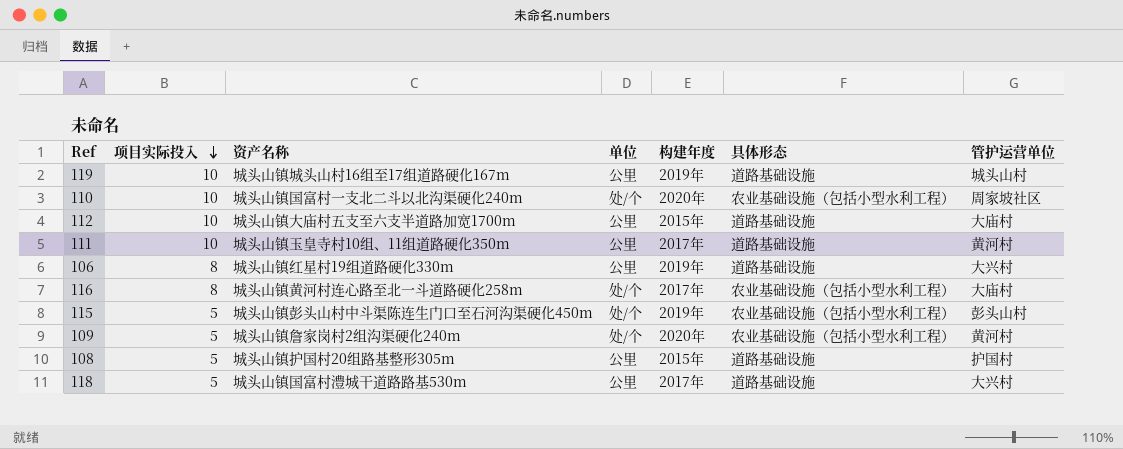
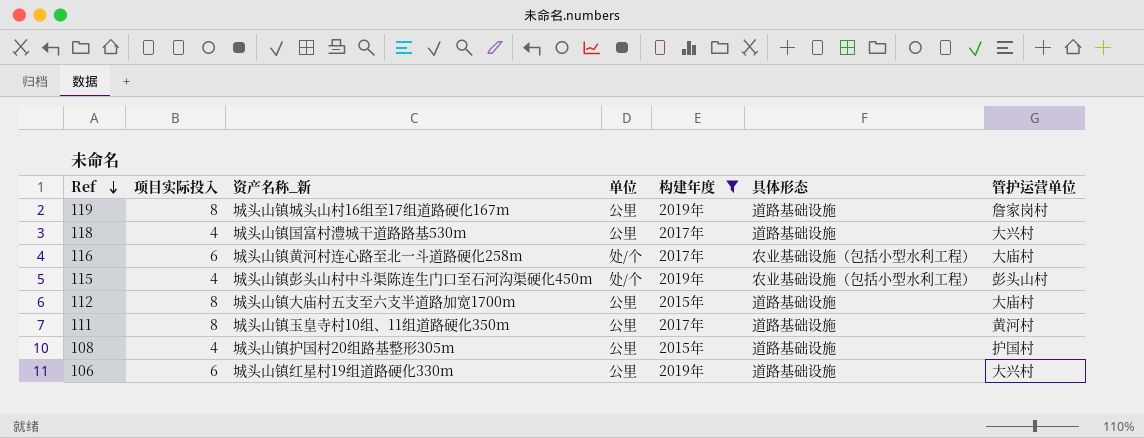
filter: none -> 构建年度 != 2020年
row order: 项目实际投入 descending -> Ref descending
column name: 资产名称 -> 资产名称_新
119 | 项目实际投入: 10 -> 8
119 | 管护运营单位: 城头山村 -> 詹家岗村
118 | 项目实际投入: 5 -> 4
116 | 项目实际投入: 8 -> 6
115 | 项目实际投入: 5 -> 4
112 | 项目实际投入: 10 -> 8
111 | 项目实际投入: 10 -> 8
108 | 项目实际投入: 5 -> 4
106 | 项目实际投入: 8 -> 6

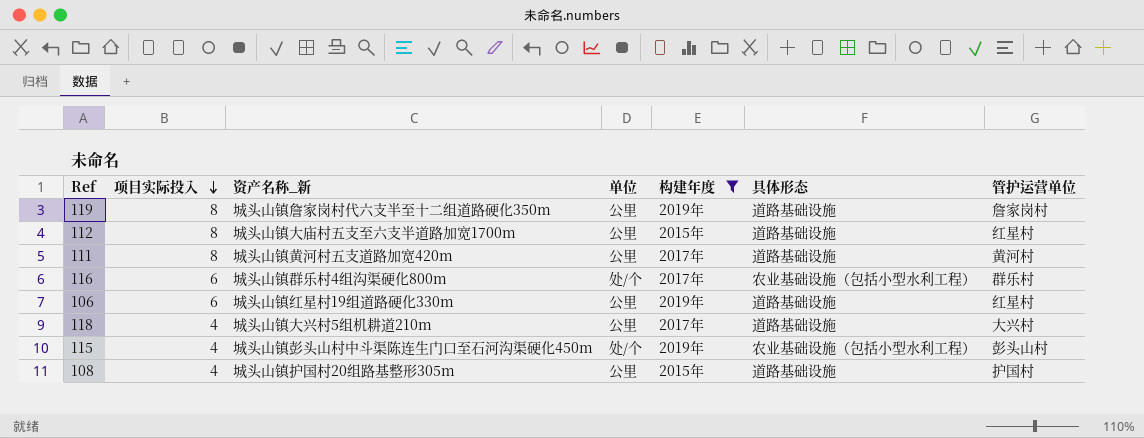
row order: Ref descending -> 项目实际投入 descending
119 | 资产名称_新: 城头山镇城头山村16组至17组道路硬化167m -> 城头山镇詹家岗村代六支半至十二组道路硬化350m
112 | 管护运营单位: 大庙村 -> 红星村
111 | 资产名称_新: 城头山镇玉皇寺村10组、11组道路硬化350m -> 城头山镇黄河村五支道路加宽420m
116 | 资产名称_新: 城头山镇黄河村连心路至北一斗道路硬化258m -> 城头山镇群乐村4组沟渠硬化800m
116 | 管护运营单位: 大庙村 -> 群乐村
106 | 管护运营单位: 大兴村 -> 红星村
118 | 资产名称_新: 城头山镇国富村澧城干道路路基530m -> 城头山镇大兴村5组机耕道210m

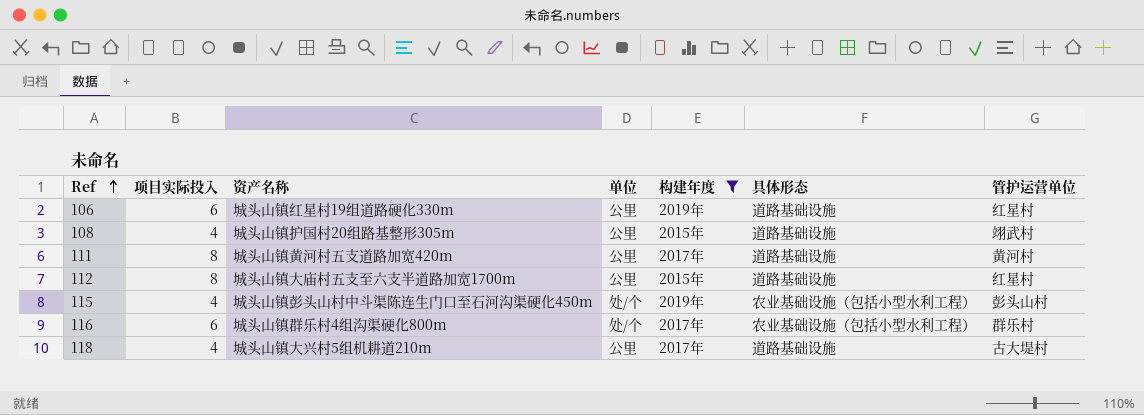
row order: 项目实际投入 descending -> Ref ascending
column name: 资产名称_新 -> 资产名称
row 119: 8 | 城头山镇詹家岗村代六支半至十二组道路硬化350m | 公里 | 2019年 | 道路基础设施 | 詹家岗村 -> none
108 | 管护运营单位: 护国村 -> 翊武村
118 | 管护运营单位: 大兴村 -> 古大堤村

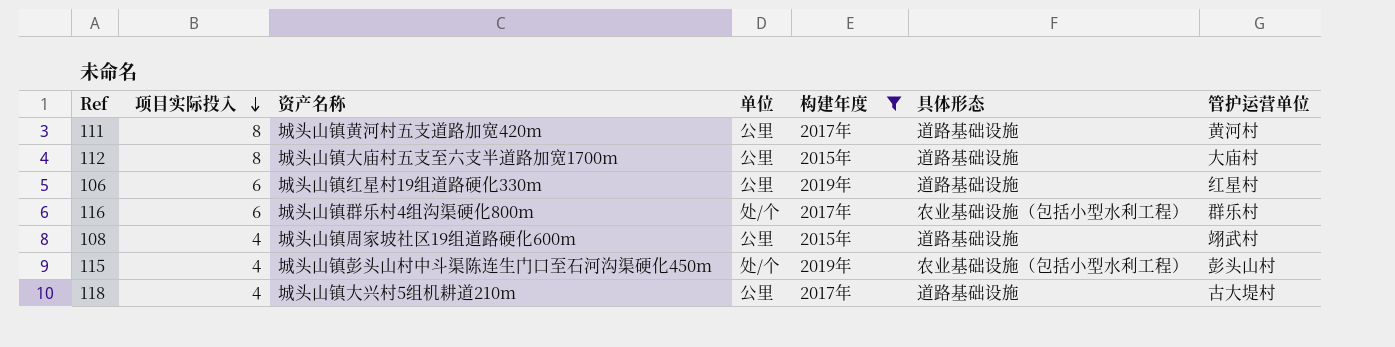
row order: Ref ascending -> 项目实际投入 descending
112 | 管护运营单位: 红星村 -> 大庙村
108 | 资产名称: 城头山镇护国村20组路基整形305m -> 城头山镇周家坡社区19组道路硬化600m

